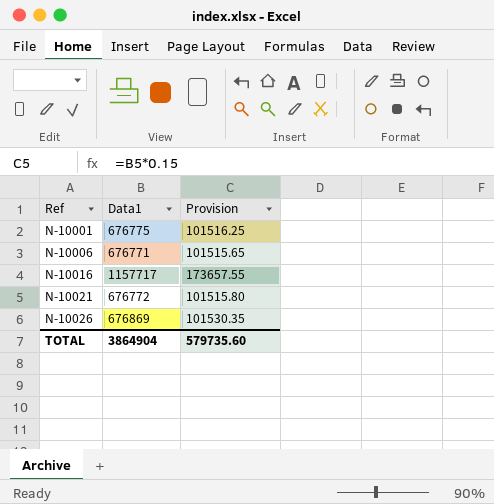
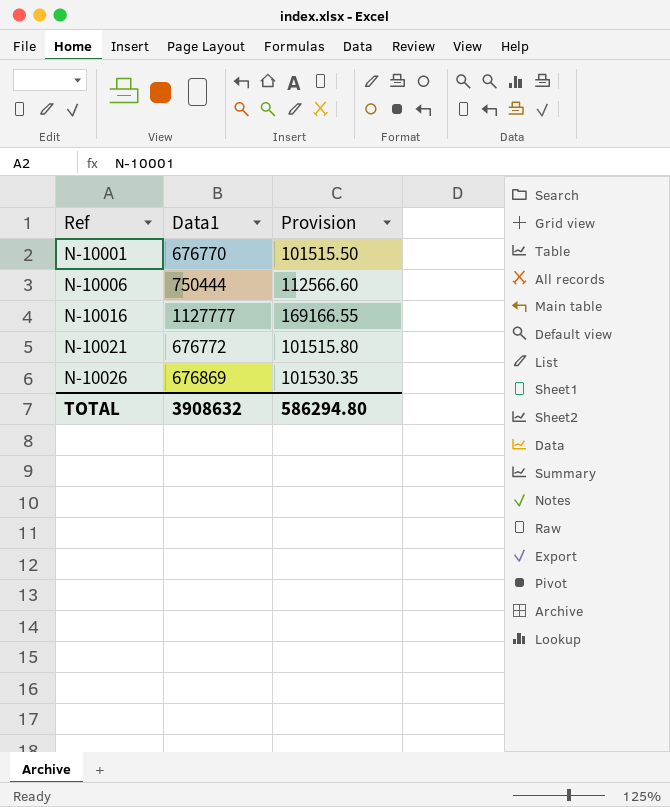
N-10001 | Data1: 676775 -> 676770
N-10001 | Provision: 101516.25 -> 101515.50
N-10006 | Data1: 676771 -> 750444
N-10006 | Provision: 101515.65 -> 112566.60
N-10016 | Data1: 1157717 -> 1127777
N-10016 | Provision: 173657.55 -> 169166.55
TOTAL | Data1: 3864904 -> 3908632
TOTAL | Provision: 579735.60 -> 586294.80

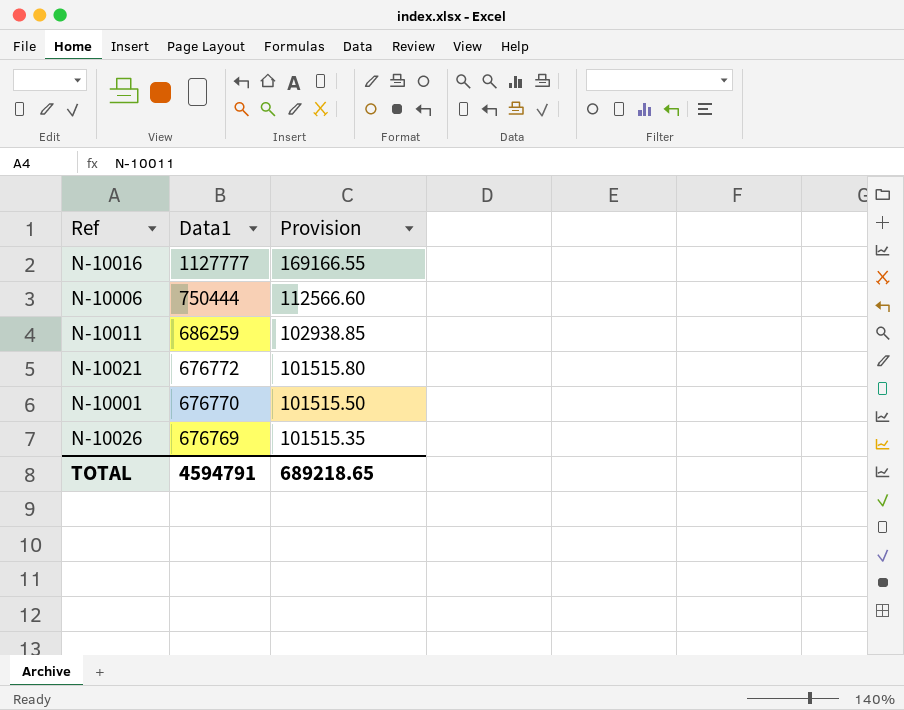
row order: Ref ascending -> Data1 descending
row N-10011: none -> 686259 | 102938.85
N-10026 | Data1: 676869 -> 676769
N-10026 | Provision: 101530.35 -> 101515.35
TOTAL | Data1: 3908632 -> 4594791
TOTAL | Provision: 586294.80 -> 689218.65

